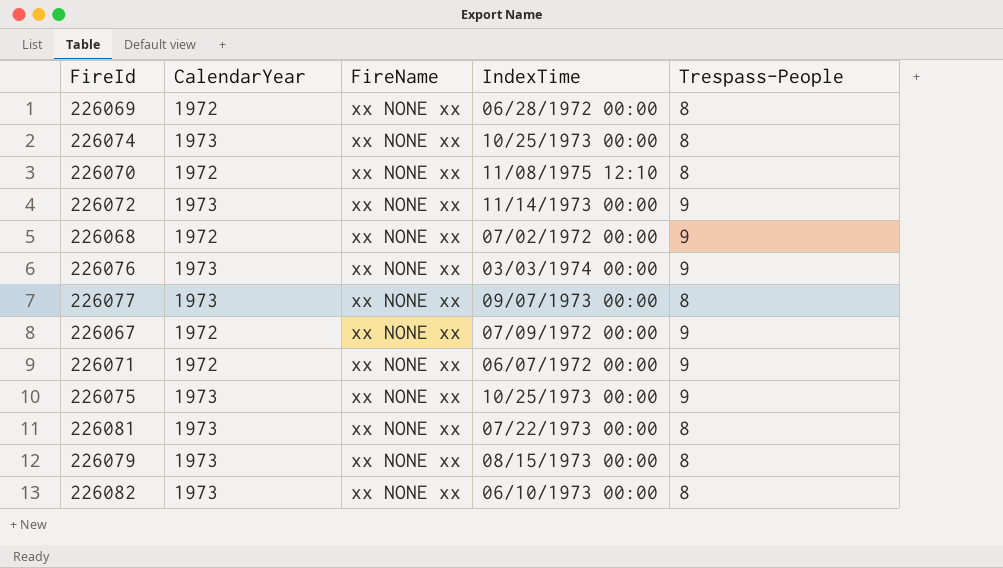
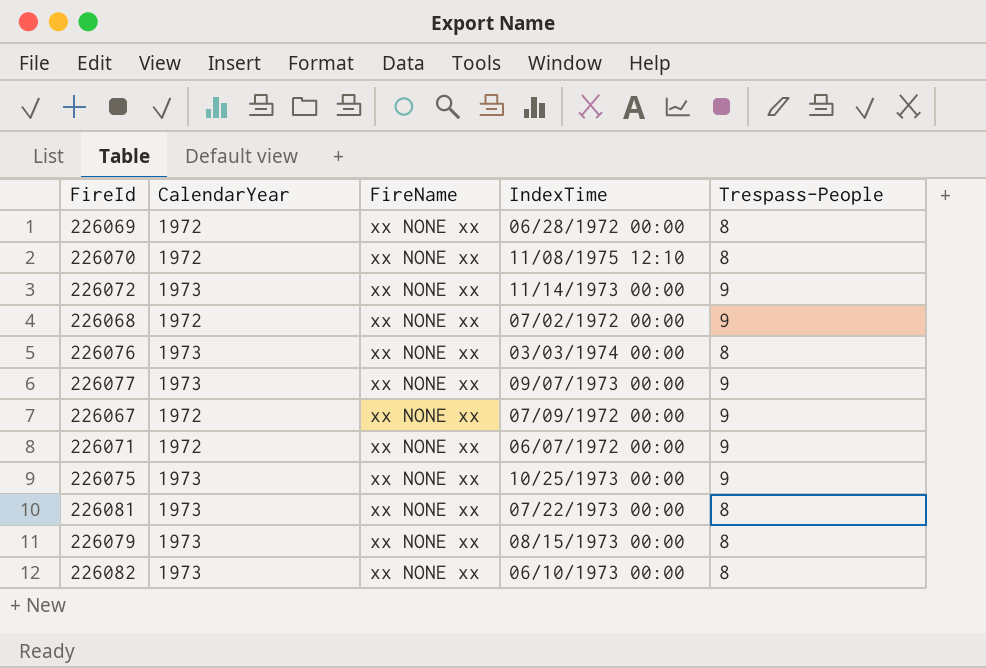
row 226074: 1973 | xx NONE xx | 10/25/1973 00:00 | 8 -> none
226076 | Trespass-People: 9 -> 8
226077 | Trespass-People: 8 -> 9

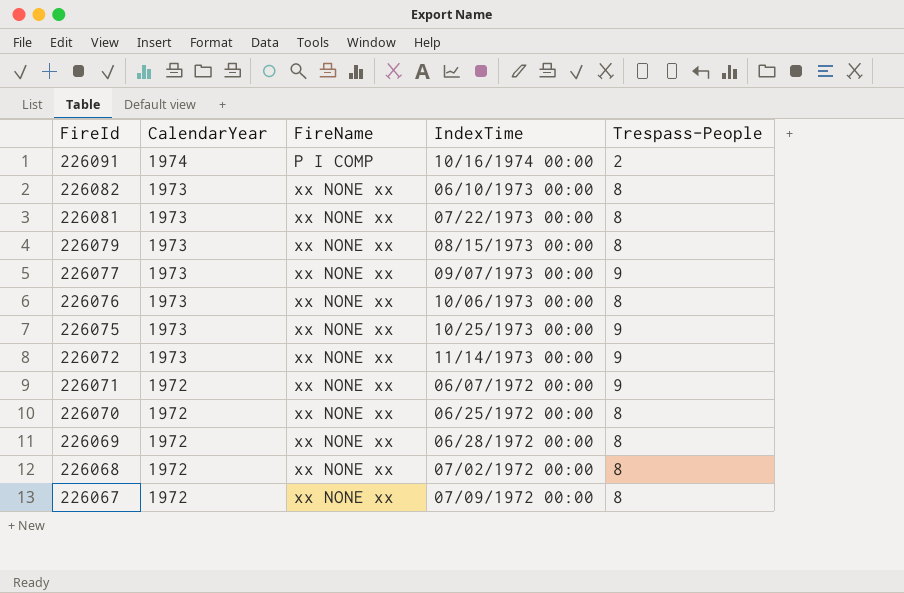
row order: none -> FireId descending
row 226091: none -> 1974 | P I COMP | 10/16/1974 00:00 | 2
226076 | IndexTime: 03/03/1974 00:00 -> 10/06/1973 00:00
226070 | IndexTime: 11/08/1975 12:10 -> 06/25/1972 00:00
226068 | Trespass-People: 9 -> 8
226067 | Trespass-People: 9 -> 8

